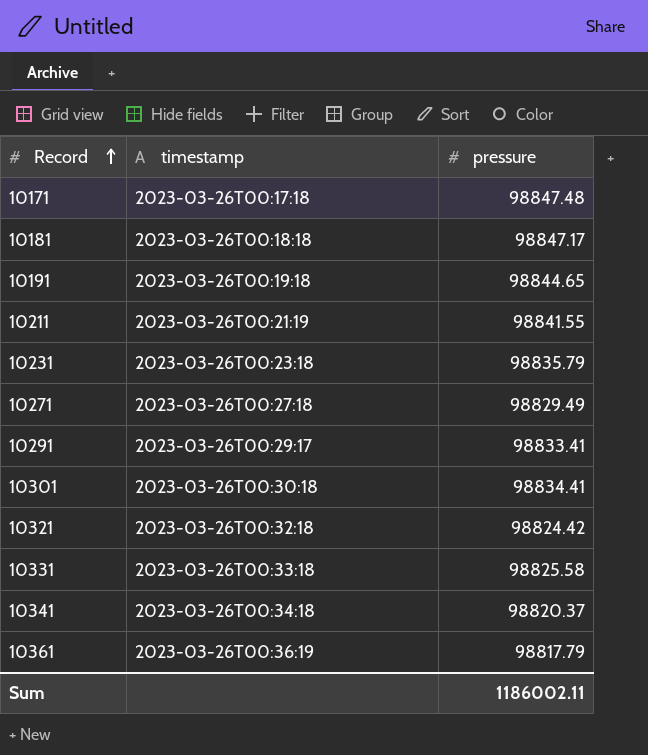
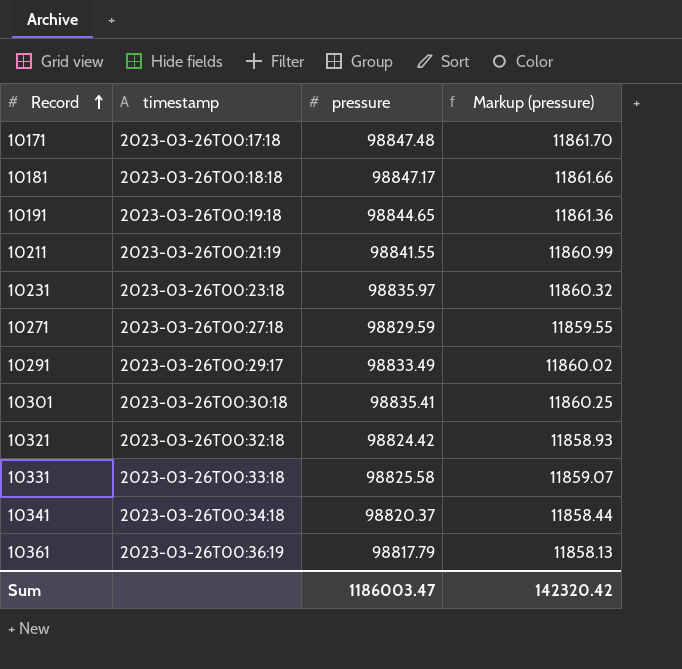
column Markup (pressure) | formula: none -> [pressure] * 0.12
10231 | pressure: 98835.79 -> 98835.97
10271 | pressure: 98829.49 -> 98829.59
10291 | pressure: 98833.41 -> 98833.49
10301 | pressure: 98834.41 -> 98835.41
Sum | pressure: 1186002.11 -> 1186003.47

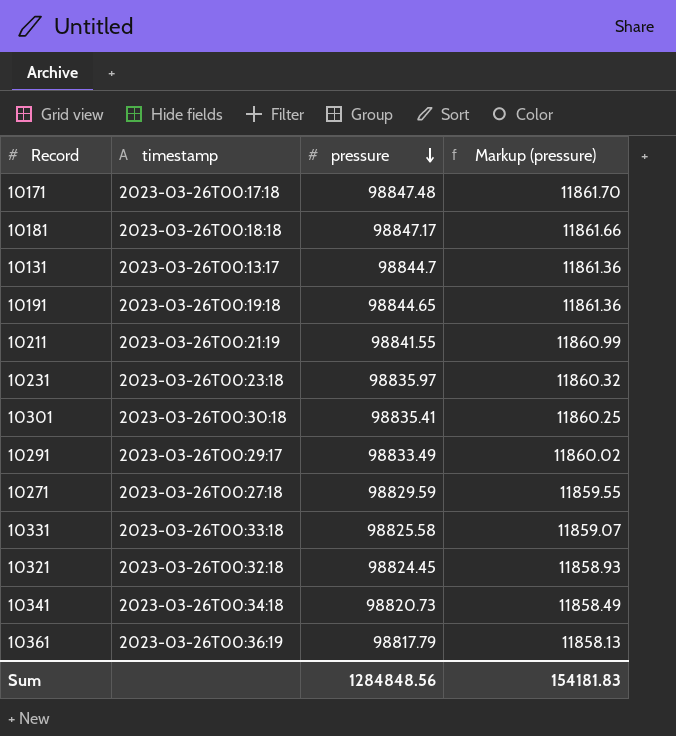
row order: Record ascending -> pressure descending
row 10131: none -> 2023-03-26T00:13:17 | 98844.7 | 11861.36
10321 | pressure: 98824.42 -> 98824.45
10341 | pressure: 98820.37 -> 98820.73
10341 | Markup (pressure): 11858.44 -> 11858.49
Sum | pressure: 1186003.47 -> 1284848.56
Sum | Markup (pressure): 142320.42 -> 154181.83

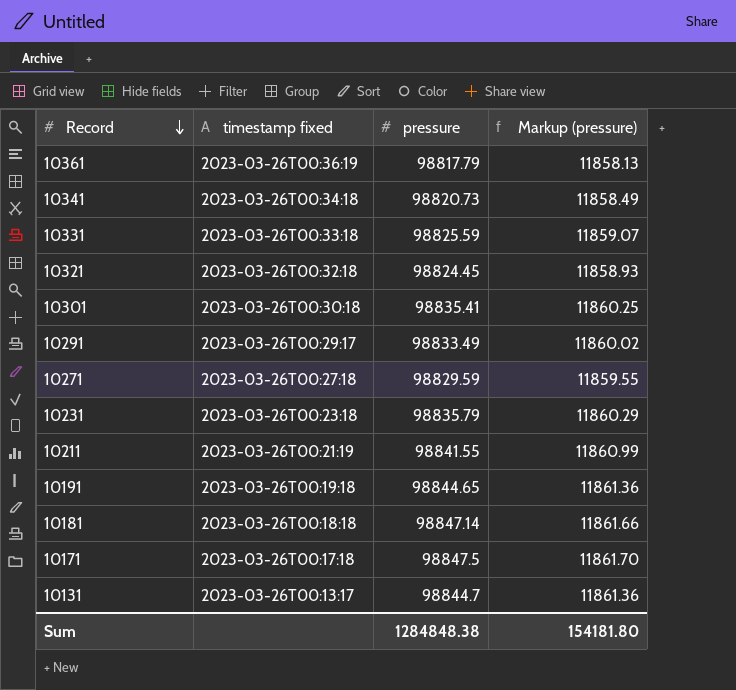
row order: pressure descending -> Record descending
column name: timestamp -> timestamp fixed
10331 | pressure: 98825.58 -> 98825.59
10231 | pressure: 98835.97 -> 98835.79
10231 | Markup (pressure): 11860.32 -> 11860.29
10181 | pressure: 98847.17 -> 98847.14
10171 | pressure: 98847.48 -> 98847.5
Sum | pressure: 1284848.56 -> 1284848.38
Sum | Markup (pressure): 154181.83 -> 154181.80

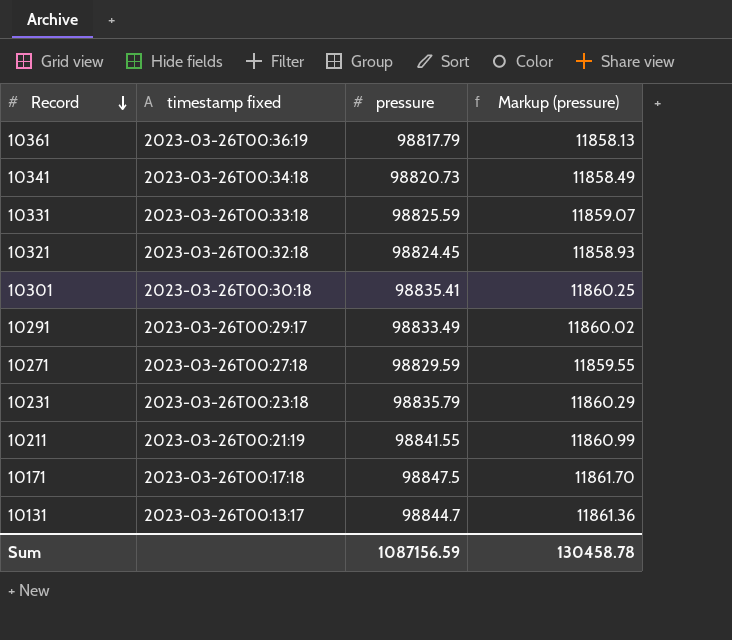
row 10191: 2023-03-26T00:19:18 | 98844.65 | 11861.36 -> none
row 10181: 2023-03-26T00:18:18 | 98847.14 | 11861.66 -> none
Sum | pressure: 1284848.38 -> 1087156.59
Sum | Markup (pressure): 154181.80 -> 130458.78

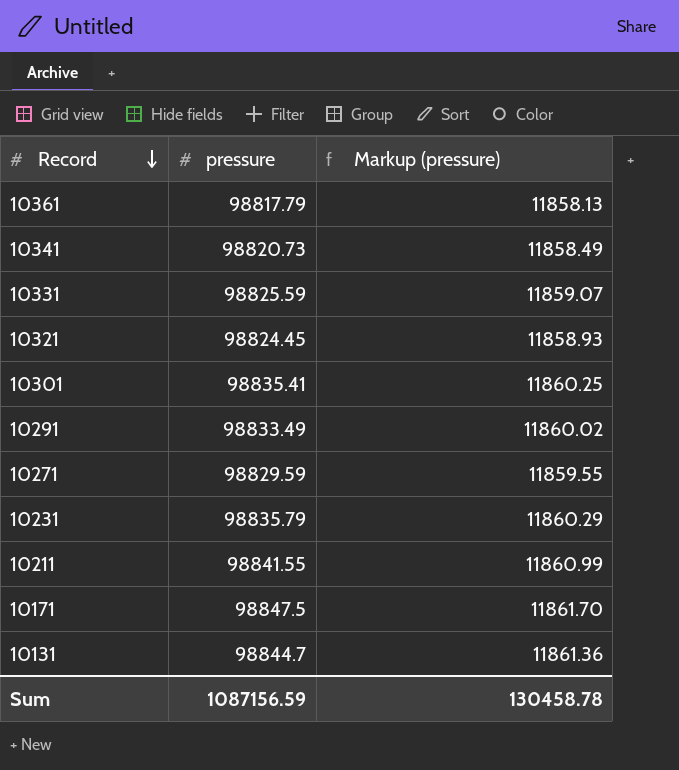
column timestamp fixed | position: 2 -> none

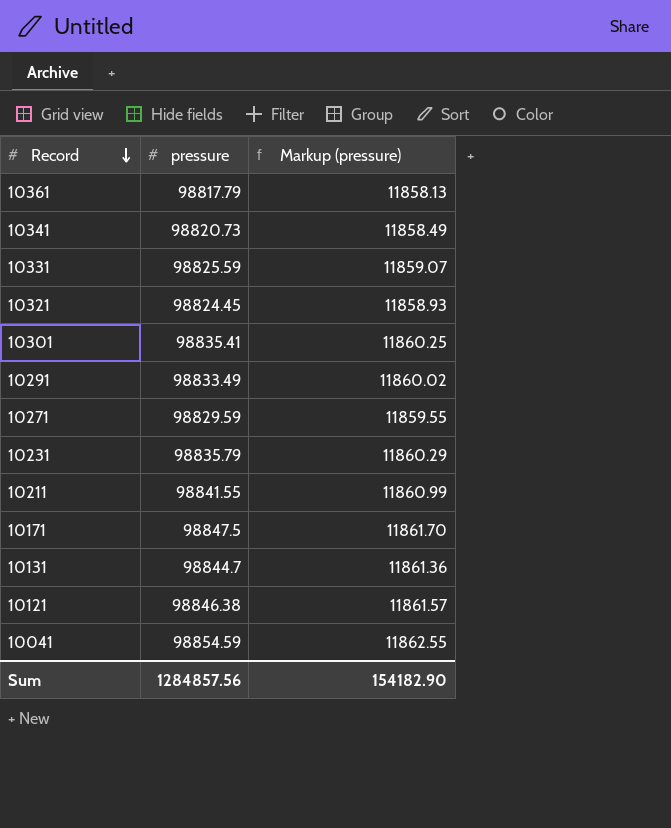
row 10121: none -> 98846.38 | 11861.57
row 10041: none -> 98854.59 | 11862.55
Sum | pressure: 1087156.59 -> 1284857.56
Sum | Markup (pressure): 130458.78 -> 154182.90

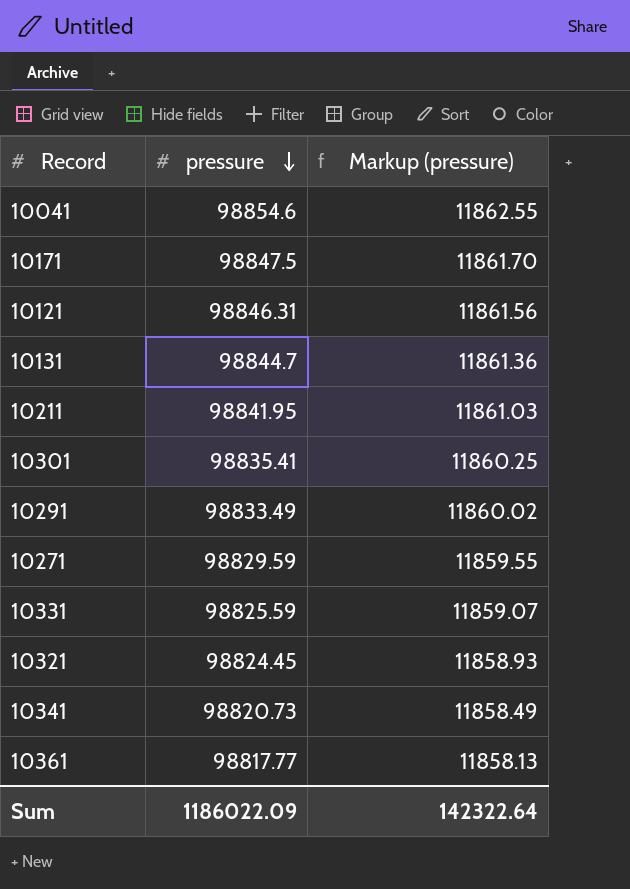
row order: Record descending -> pressure descending
row 10231: 98835.79 | 11860.29 -> none
10041 | pressure: 98854.59 -> 98854.6
10121 | pressure: 98846.38 -> 98846.31
10121 | Markup (pressure): 11861.57 -> 11861.56
10211 | pressure: 98841.55 -> 98841.95
10211 | Markup (pressure): 11860.99 -> 11861.03
10361 | pressure: 98817.79 -> 98817.77
Sum | pressure: 1284857.56 -> 1186022.09
Sum | Markup (pressure): 154182.90 -> 142322.64

